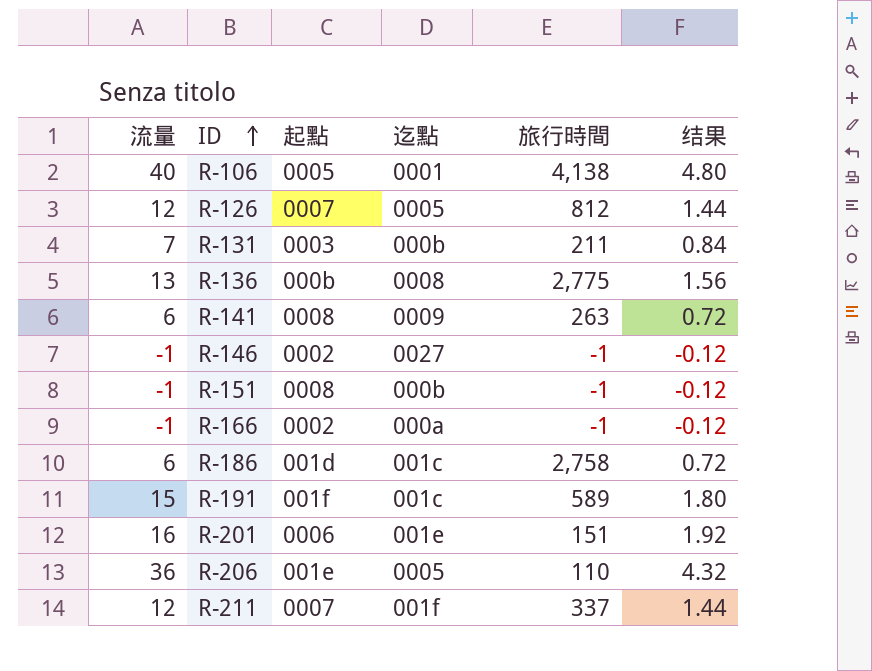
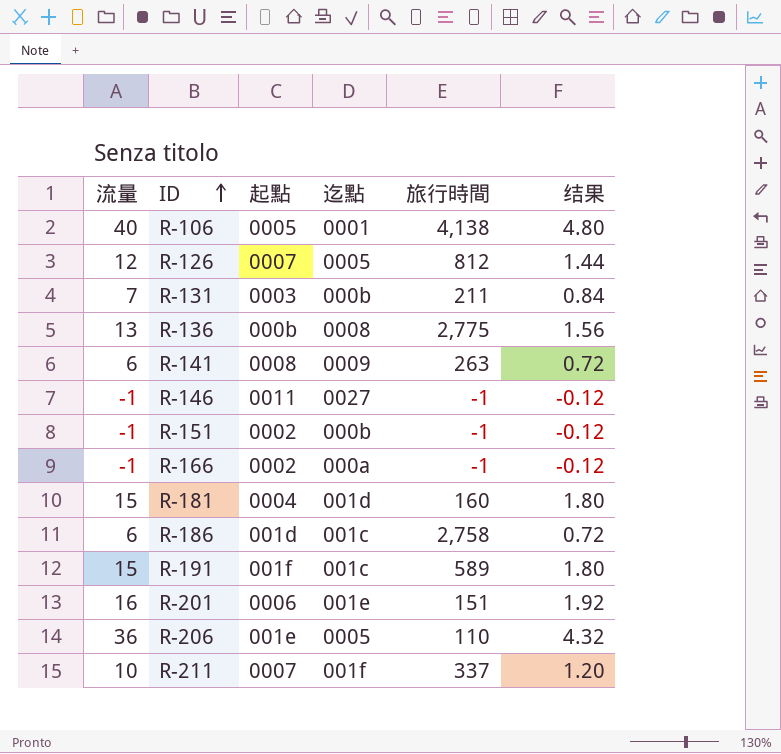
R-146 | 起點: 0002 -> 0011
R-151 | 起點: 0008 -> 0002
row R-181: none -> 15 | 0004 | 001d | 160 | 1.80
R-211 | 流量: 12 -> 10
R-211 | 结果: 1.44 -> 1.20

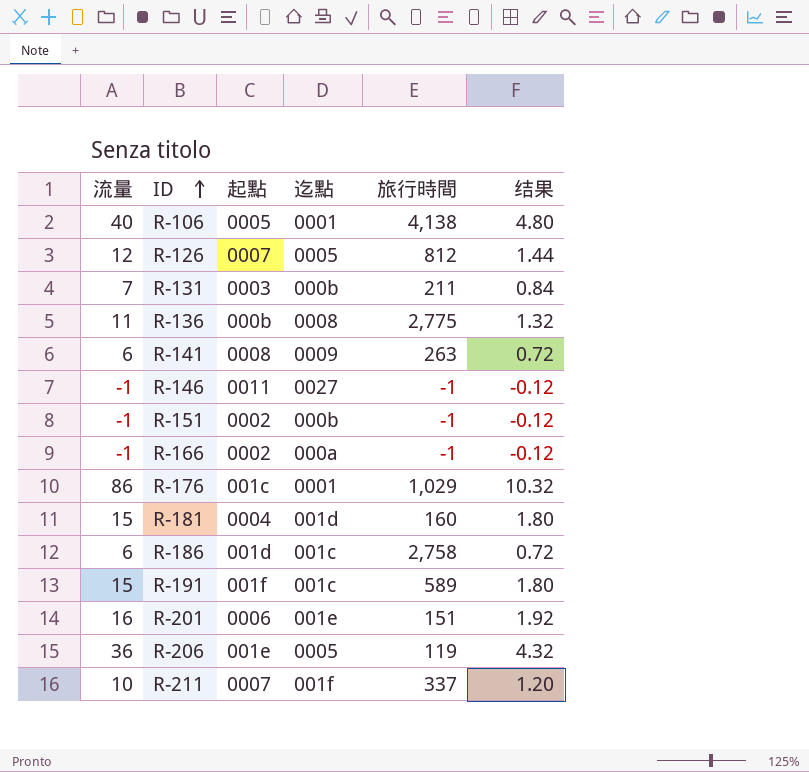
R-136 | 流量: 13 -> 11
R-136 | 结果: 1.56 -> 1.32
row R-176: none -> 86 | 001c | 0001 | 1,029 | 10.32
R-206 | 旅行時間: 110 -> 119

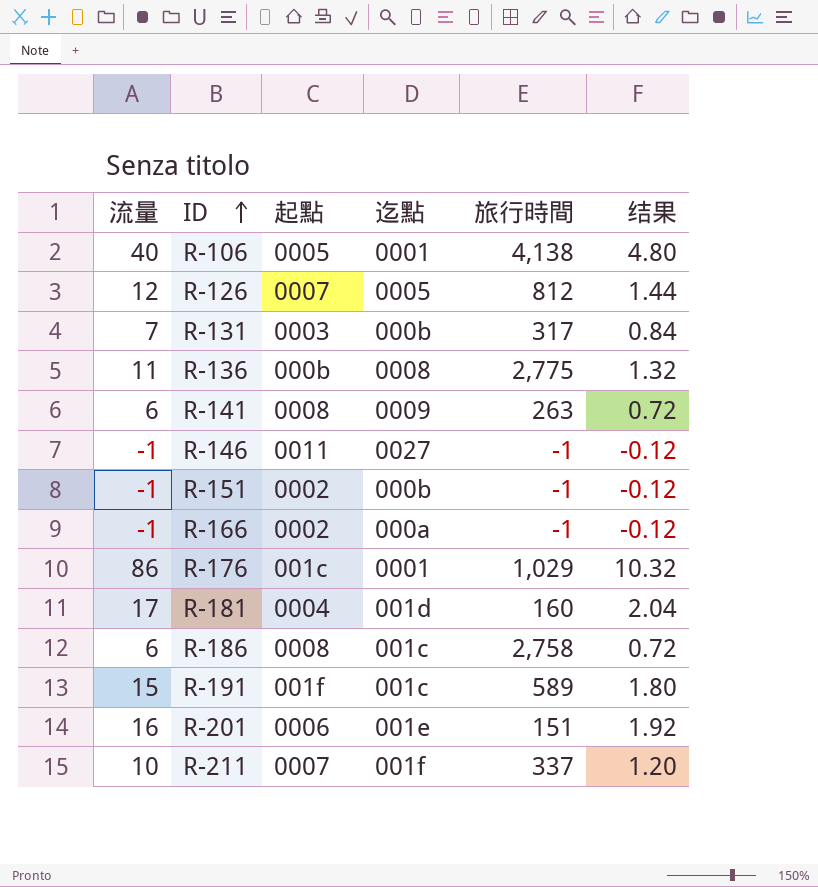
row R-206: 36 | 001e | 0005 | 119 | 4.32 -> none
R-131 | 旅行時間: 211 -> 317
R-181 | 流量: 15 -> 17
R-181 | 结果: 1.80 -> 2.04
R-186 | 起點: 001d -> 0008

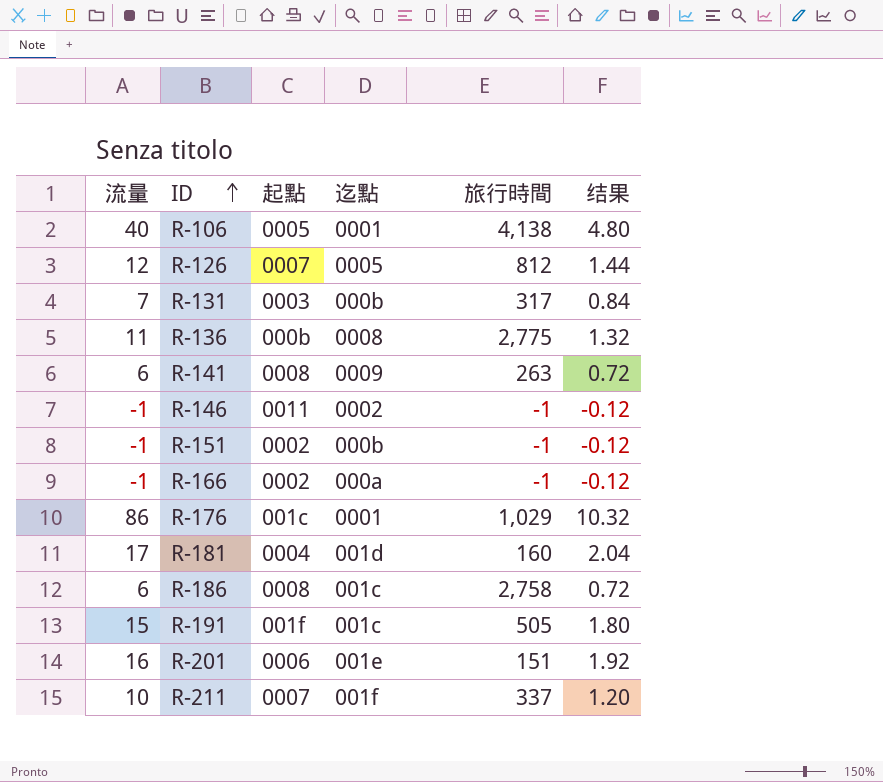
R-146 | 迄點: 0027 -> 0002
R-191 | 旅行時間: 589 -> 505

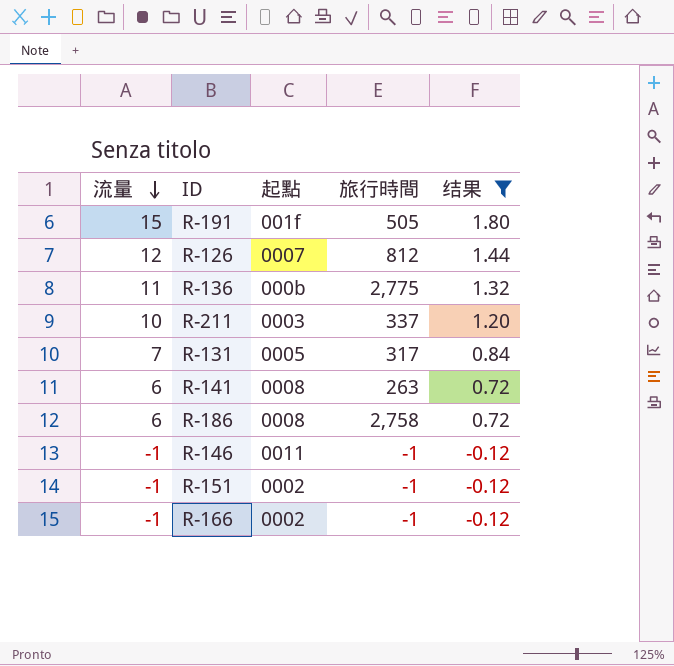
filter: none -> 结果 <= 1.80
row order: ID ascending -> 流量 descending
column 迄點 | position: 4 -> none
R-211 | 起點: 0007 -> 0003
R-131 | 起點: 0003 -> 0005

